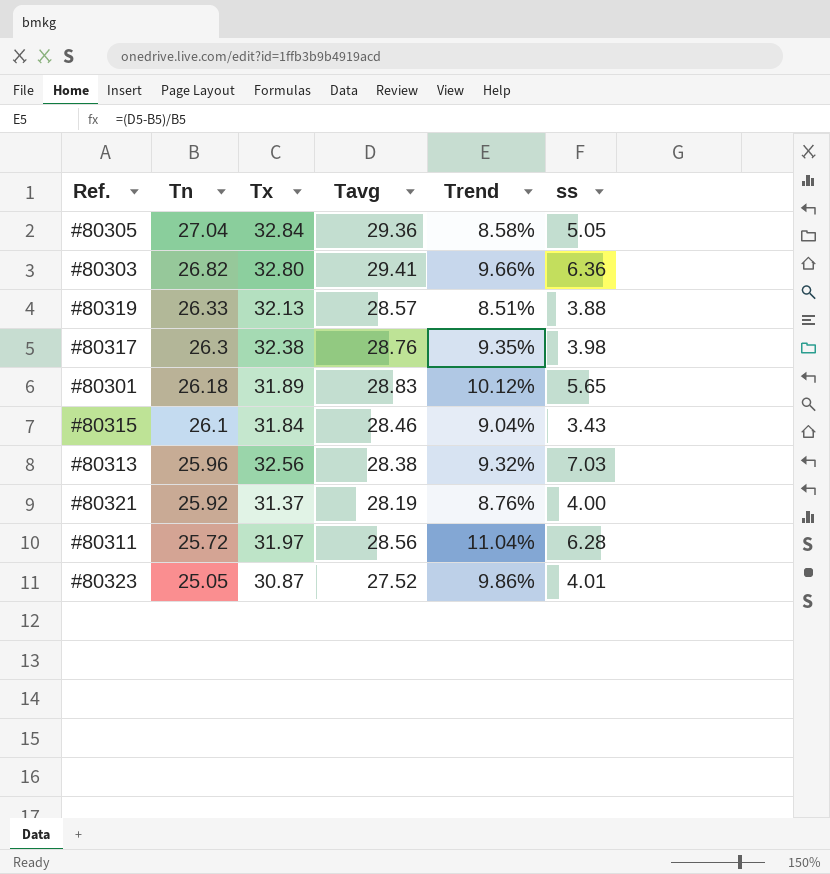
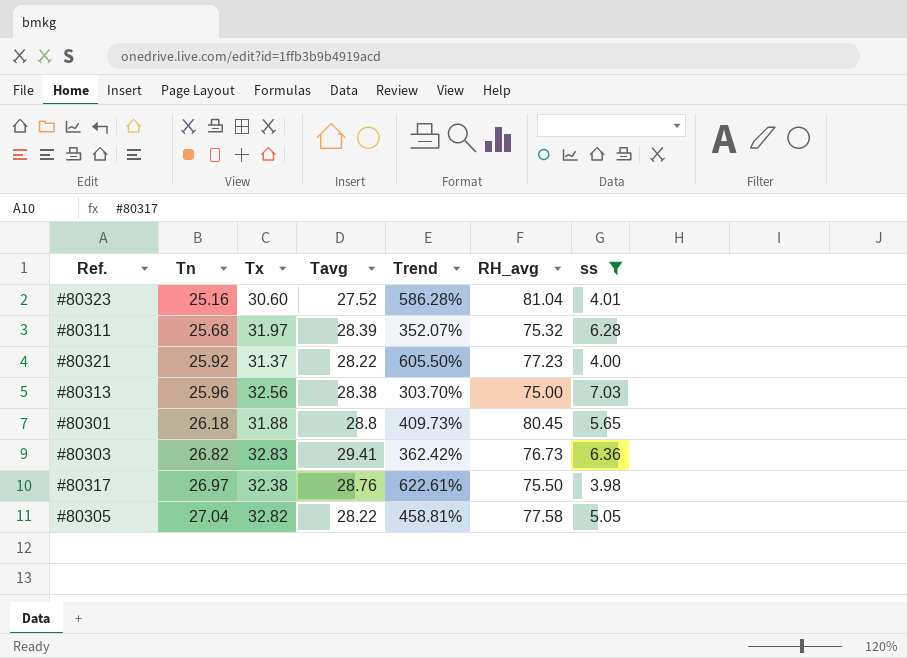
filter: none -> ss >= 3.98
row order: Tn descending -> Tn ascending
column Trend | formula: ([Tavg] - [Tn]) / [Tn] -> ([Tavg] - [ss]) / [ss]
column RH_avg | position: none -> 6
#80323 | Tn: 25.05 -> 25.16
#80323 | Tx: 30.87 -> 30.60
#80311 | Tn: 25.72 -> 25.68
#80311 | Tavg: 28.56 -> 28.39
#80321 | Tavg: 28.19 -> 28.22
#80301 | Tx: 31.89 -> 31.88
#80301 | Tavg: 28.83 -> 28.8
#80303 | Tx: 32.80 -> 32.83
#80317 | Tn: 26.3 -> 26.97
#80305 | Tx: 32.84 -> 32.82
#80305 | Tavg: 29.36 -> 28.22

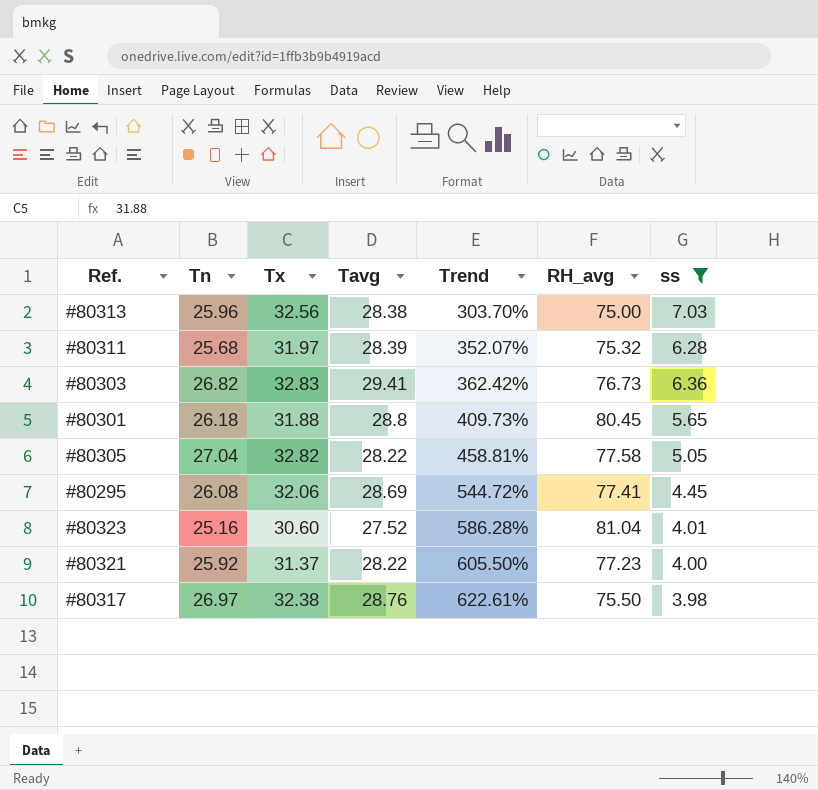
row order: Tn ascending -> Trend ascending
row #80295: none -> 26.08 | 32.06 | 28.69 | 544.72% | 77.41 | 4.45

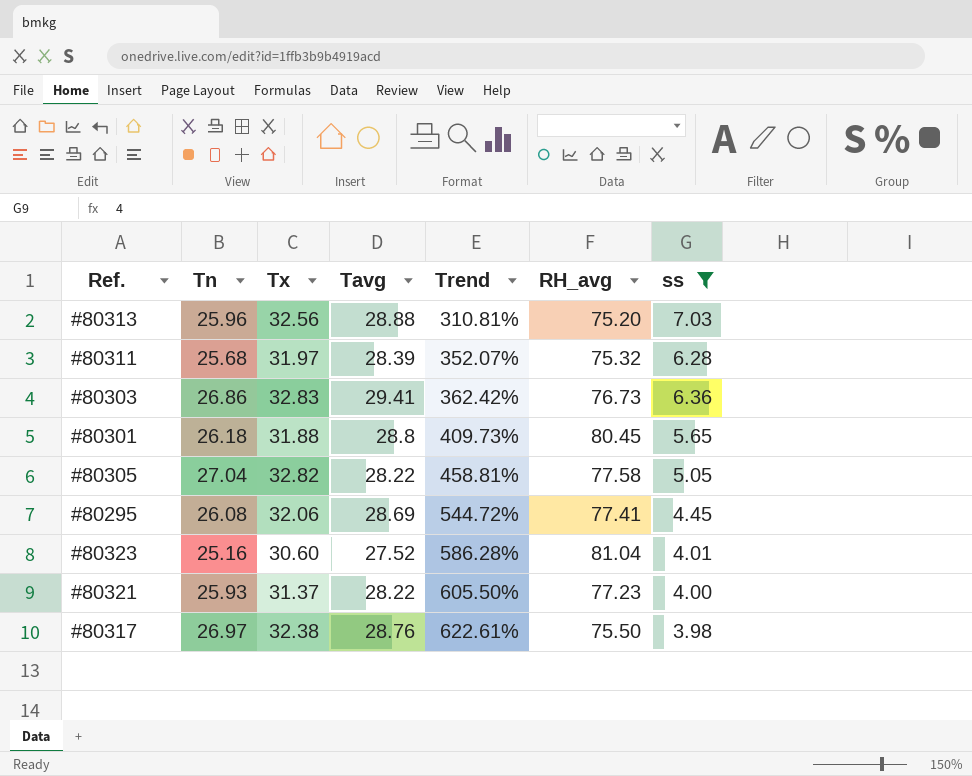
#80313 | Tavg: 28.38 -> 28.88
#80313 | Trend: 303.70% -> 310.81%
#80313 | RH_avg: 75.00 -> 75.20
#80303 | Tn: 26.82 -> 26.86
#80321 | Tn: 25.92 -> 25.93

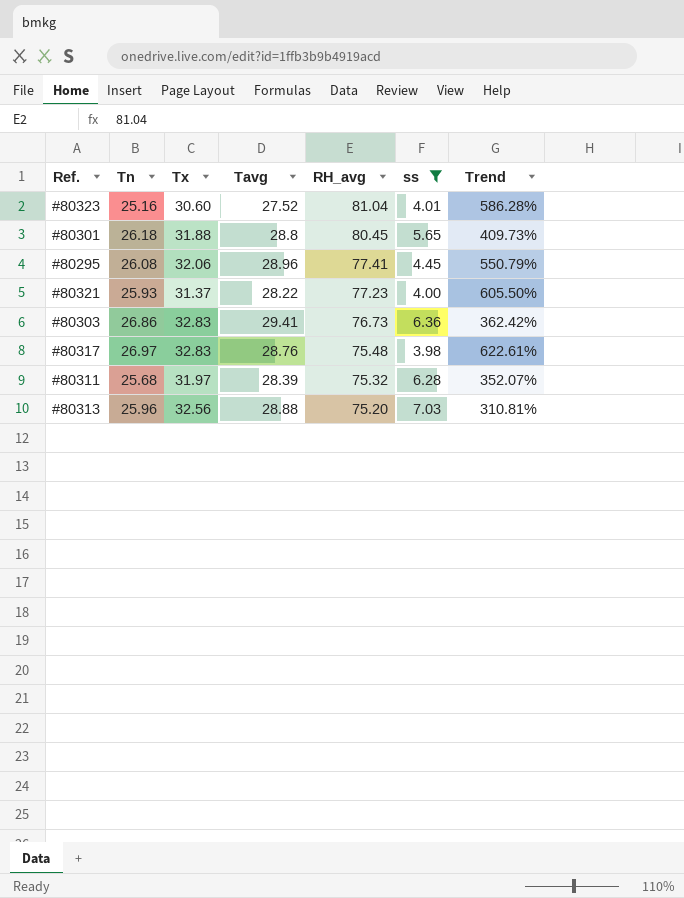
row order: Trend ascending -> RH_avg descending
column Trend | position: 5 -> 7
row #80305: 27.04 | 32.82 | 28.22 | 458.81% | 77.58 | 5.05 -> none
#80295 | Tavg: 28.69 -> 28.96
#80295 | Trend: 544.72% -> 550.79%
#80317 | Tx: 32.38 -> 32.83
#80317 | RH_avg: 75.50 -> 75.48

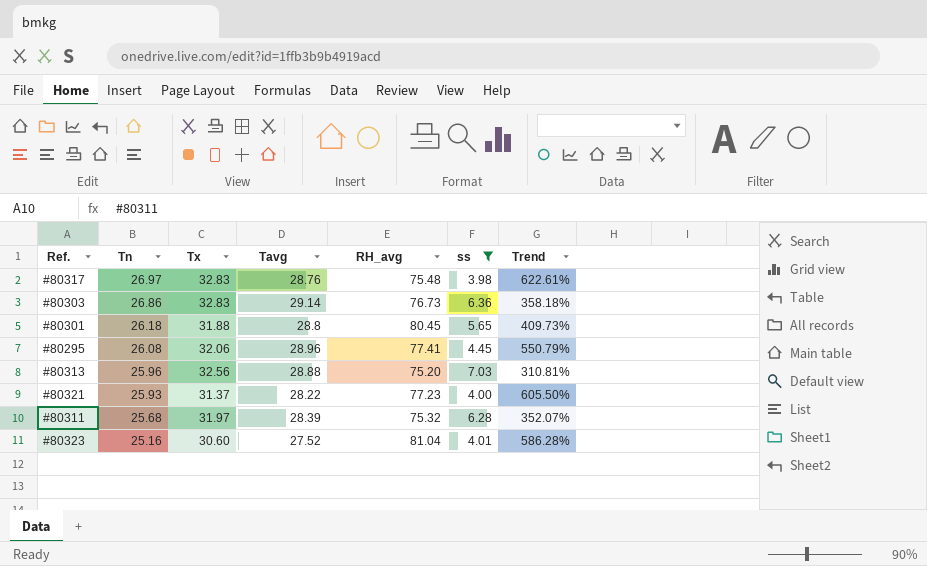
row order: RH_avg descending -> Tn descending
#80303 | Tavg: 29.41 -> 29.14
#80303 | Trend: 362.42% -> 358.18%

